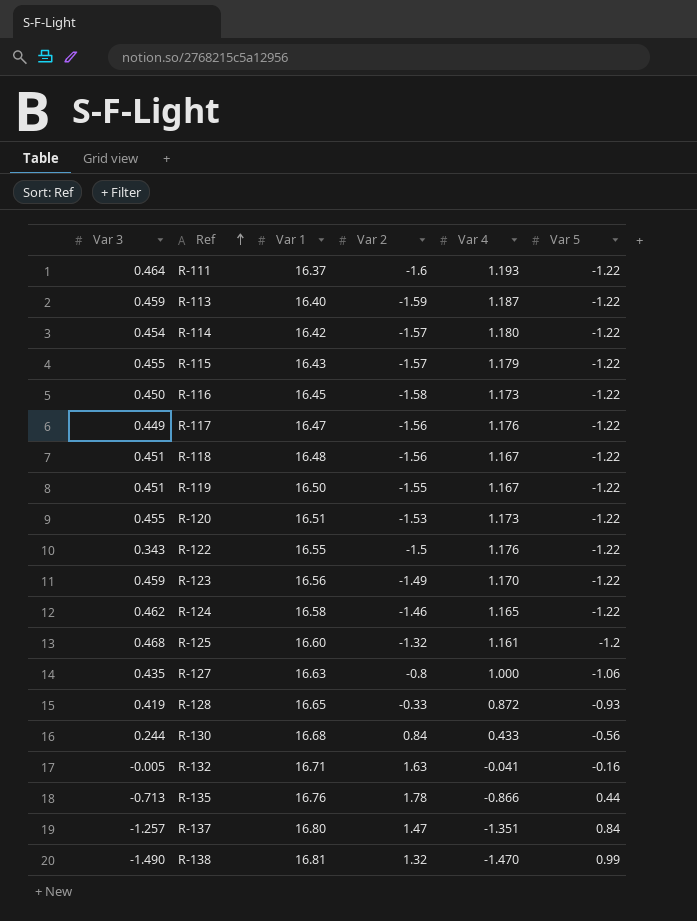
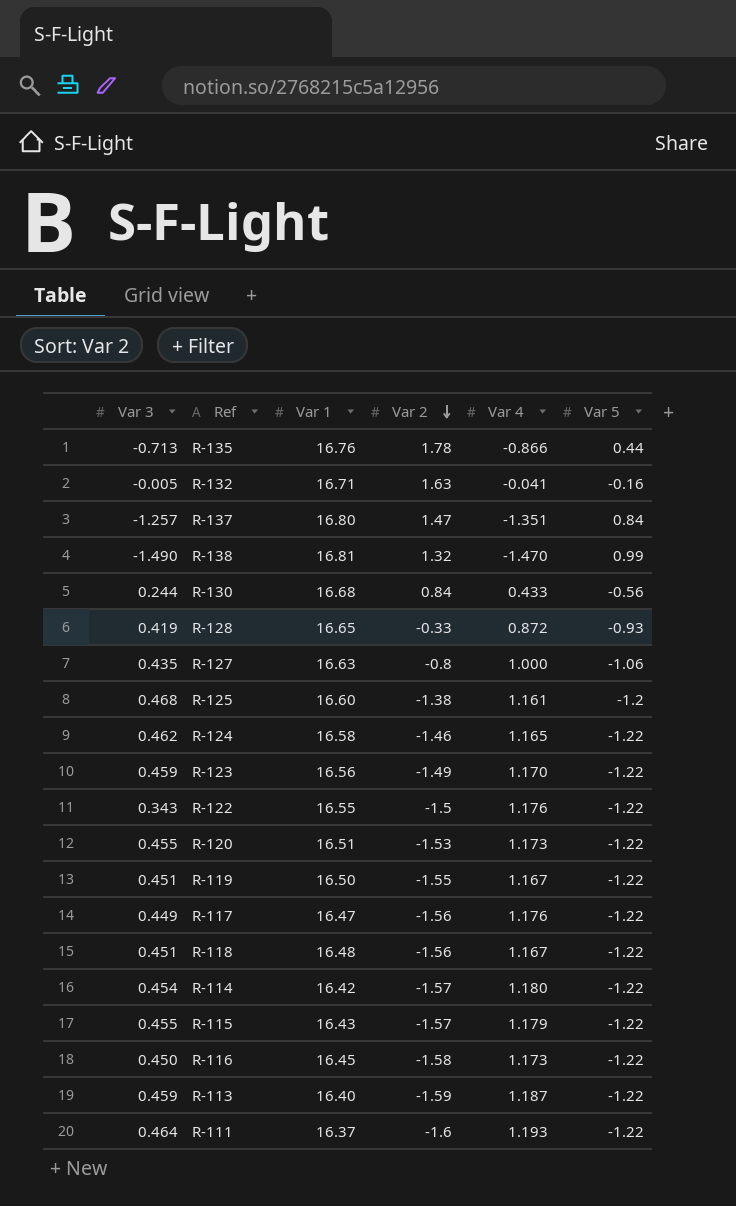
row order: Ref ascending -> Var 2 descending
R-125 | Var 2: -1.32 -> -1.38

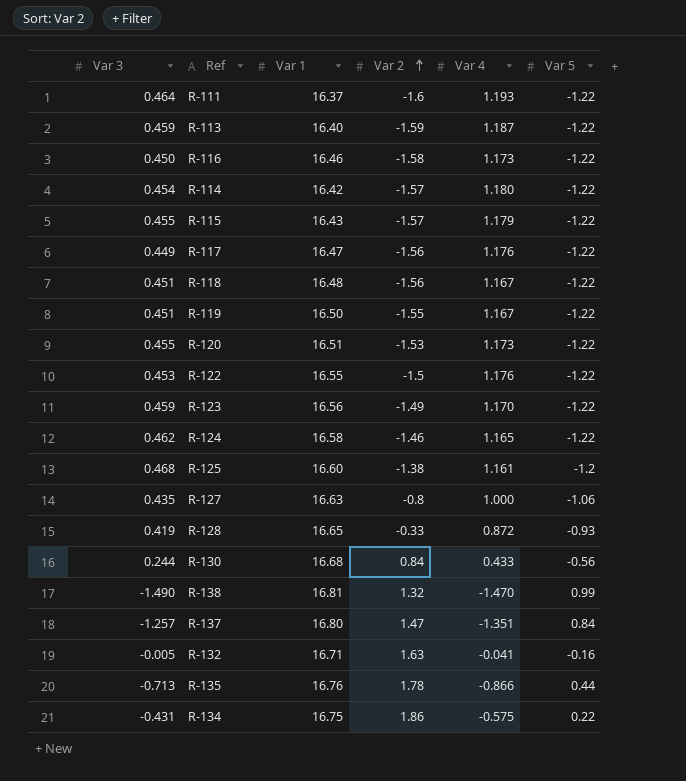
row order: Var 2 descending -> Var 2 ascending
R-116 | Var 1: 16.45 -> 16.46
R-122 | Var 3: 0.343 -> 0.453
row R-134: none -> -0.431 | 16.75 | 1.86 | -0.575 | 0.22

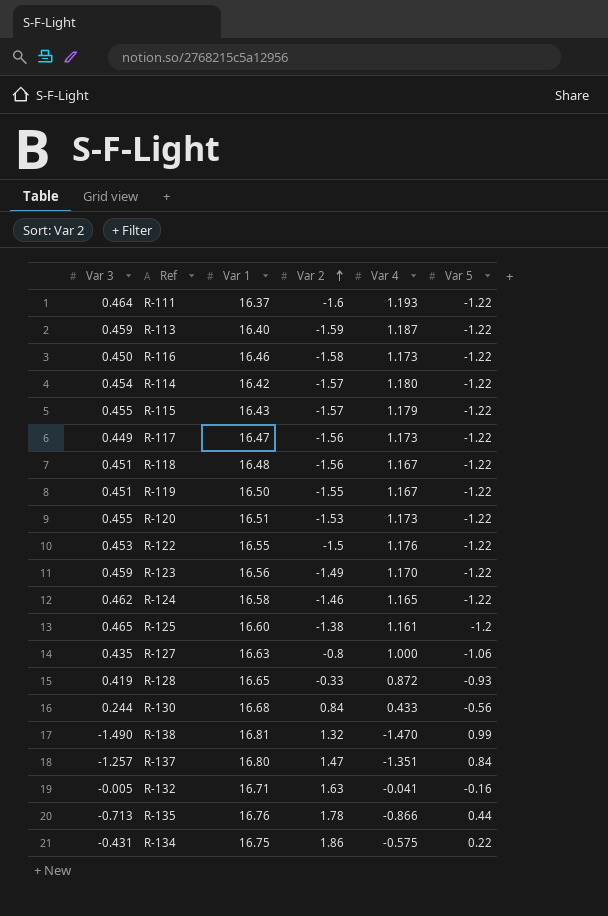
R-117 | Var 4: 1.176 -> 1.173
R-125 | Var 3: 0.468 -> 0.465

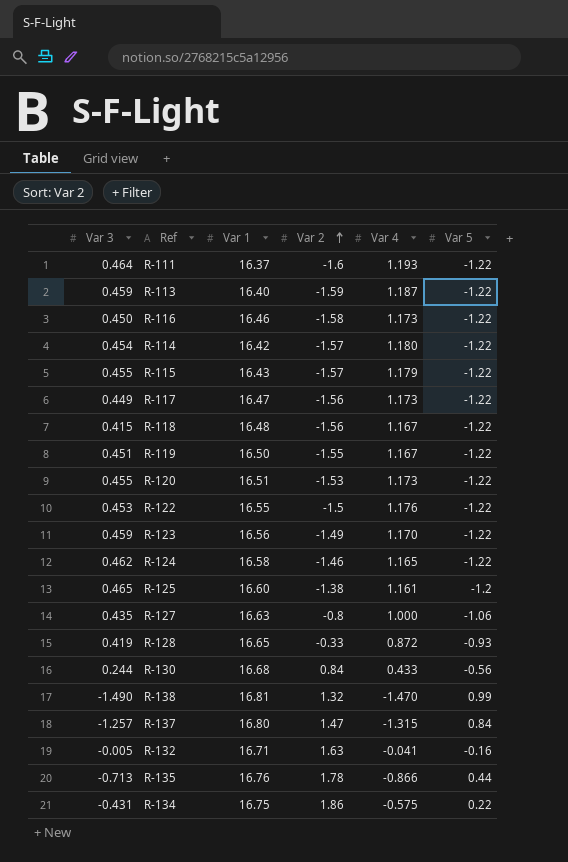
R-118 | Var 3: 0.451 -> 0.415
R-137 | Var 4: -1.351 -> -1.315

